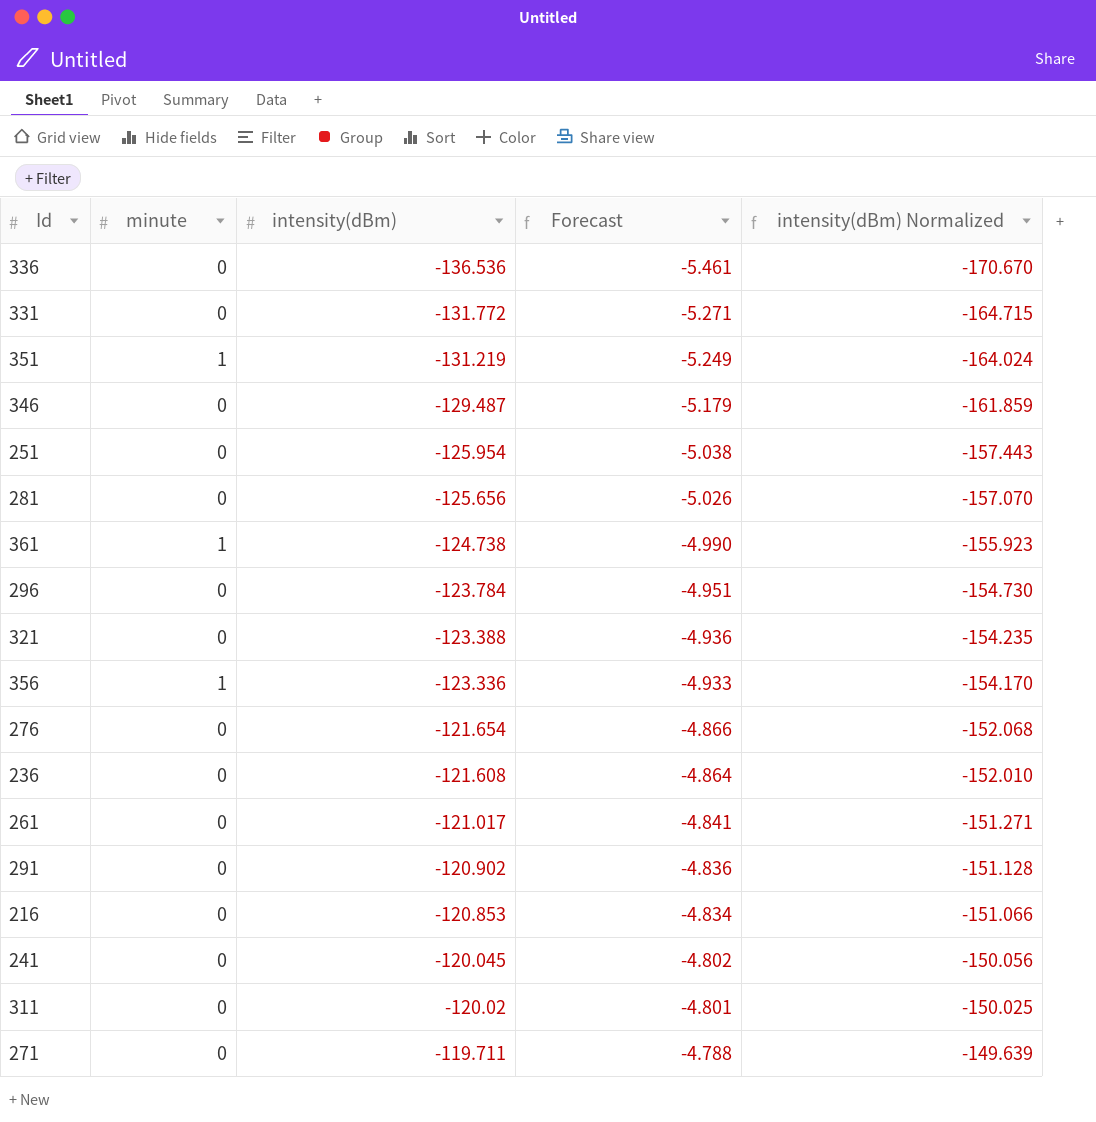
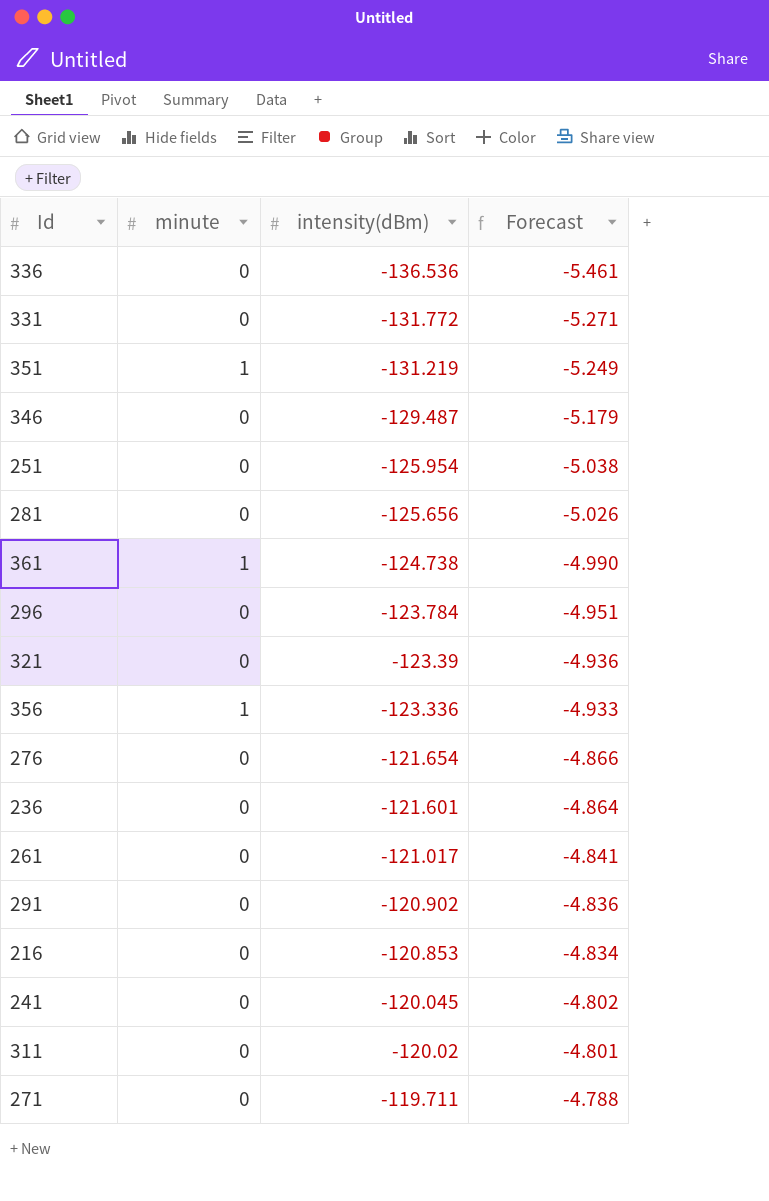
column intensity(dBm) Normalized | formula: [intensity(dBm)] * 1.25 -> none
321 | intensity(dBm): -123.388 -> -123.39
236 | intensity(dBm): -121.608 -> -121.601

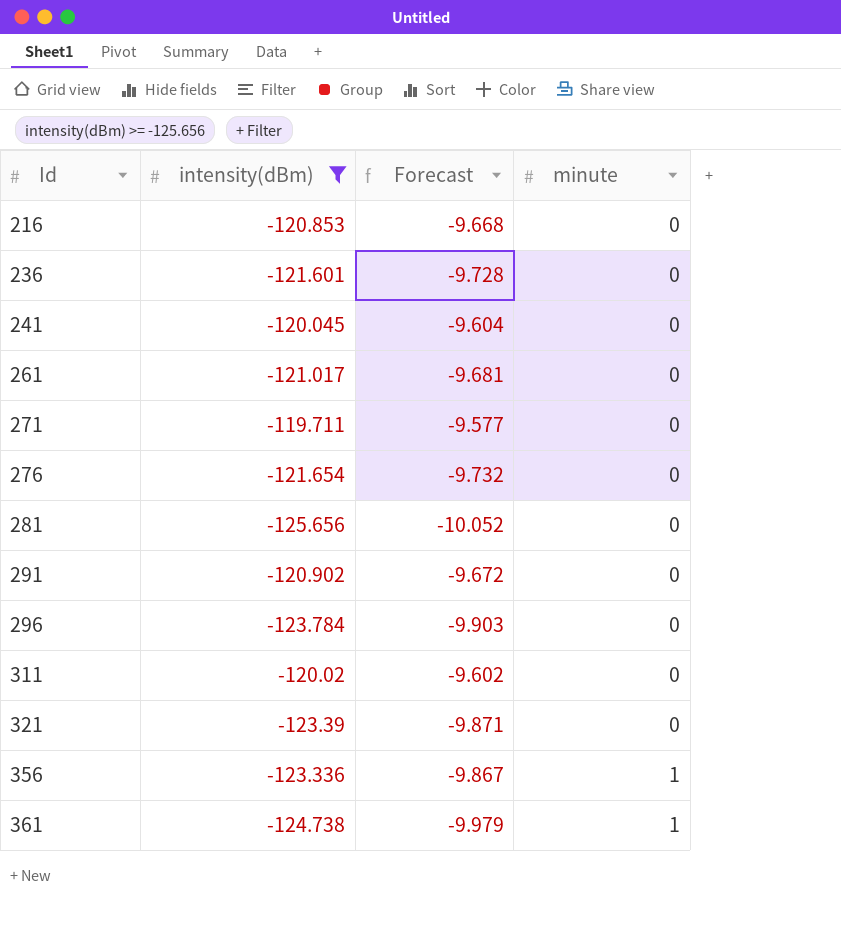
filter: none -> intensity(dBm) >= -125.656
row order: intensity(dBm) ascending -> Id ascending
column Forecast | formula: [intensity(dBm)] * 0.04 -> [intensity(dBm)] * 0.08
column minute | position: 2 -> 4

